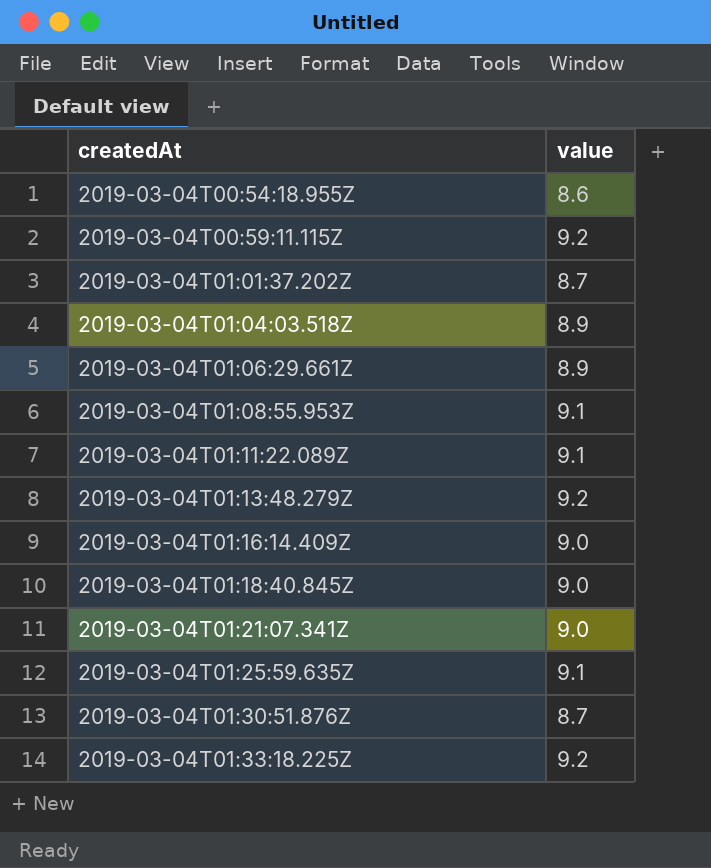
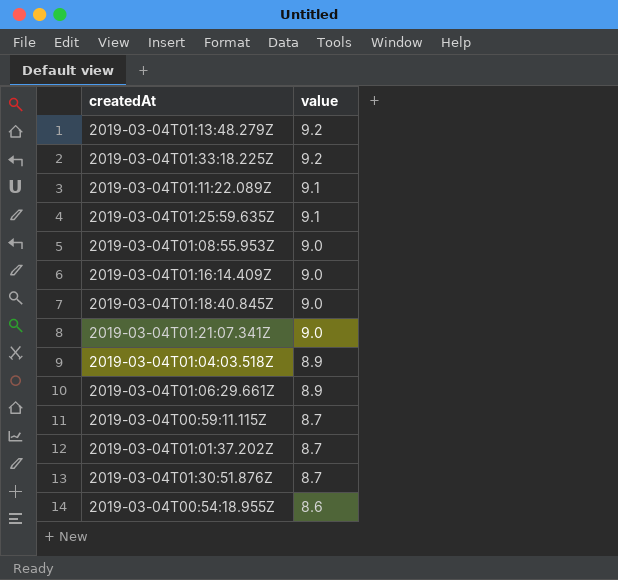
row order: createdAt ascending -> value descending
2019-03-04T01:08:55.953Z | value: 9.1 -> 9.0
2019-03-04T00:59:11.115Z | value: 9.2 -> 8.7

